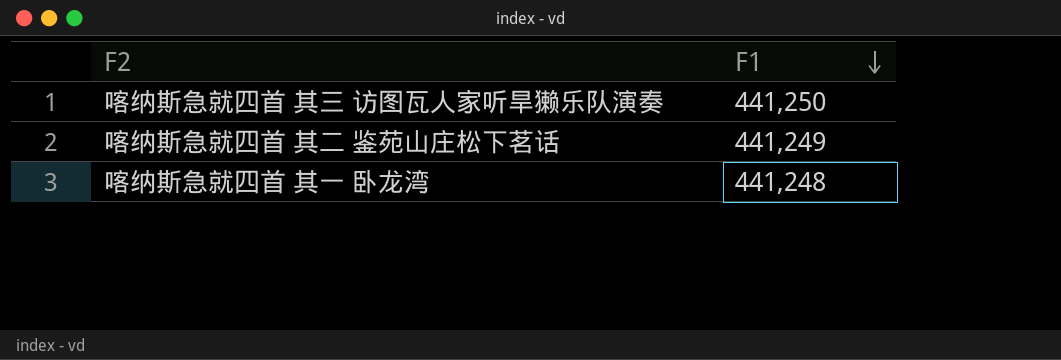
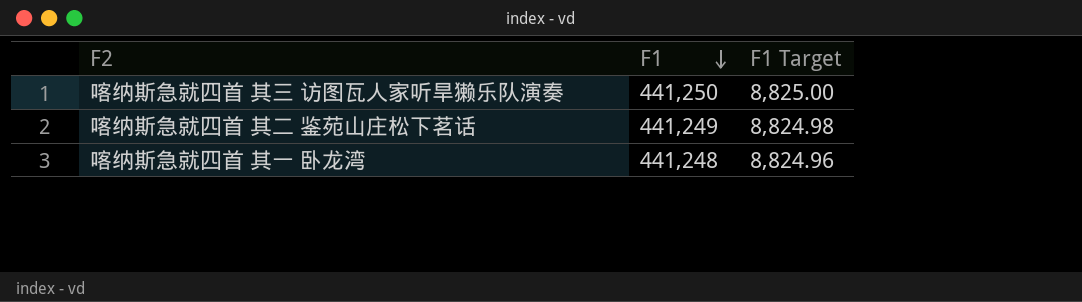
column F1 Target | formula: none -> [F1] * 0.02

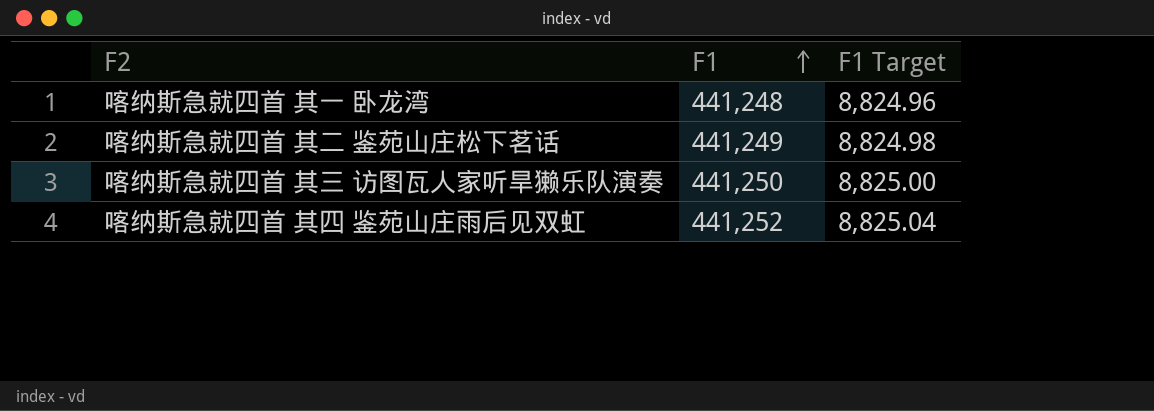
row order: F1 descending -> F1 ascending
row 喀纳斯急就四首 其四 鉴苑山庄雨后见双虹: none -> 441,252 | 8,825.04

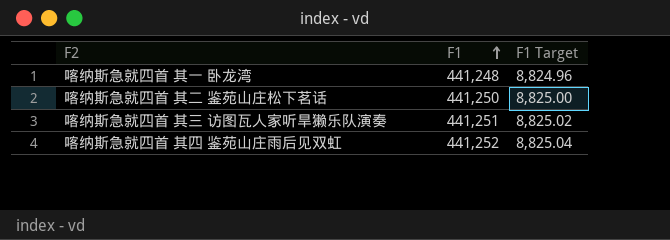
喀纳斯急就四首 其二 鉴苑山庄松下茗话 | F1: 441,249 -> 441,250
喀纳斯急就四首 其二 鉴苑山庄松下茗话 | F1 Target: 8,824.98 -> 8,825.00
喀纳斯急就四首 其三 访图瓦人家听旱獭乐队演奏 | F1: 441,250 -> 441,251
喀纳斯急就四首 其三 访图瓦人家听旱獭乐队演奏 | F1 Target: 8,825.00 -> 8,825.02

